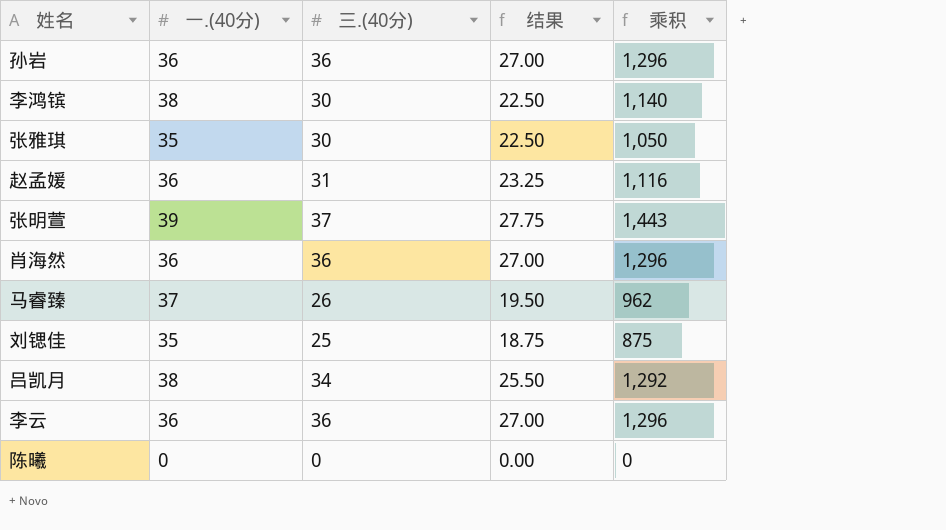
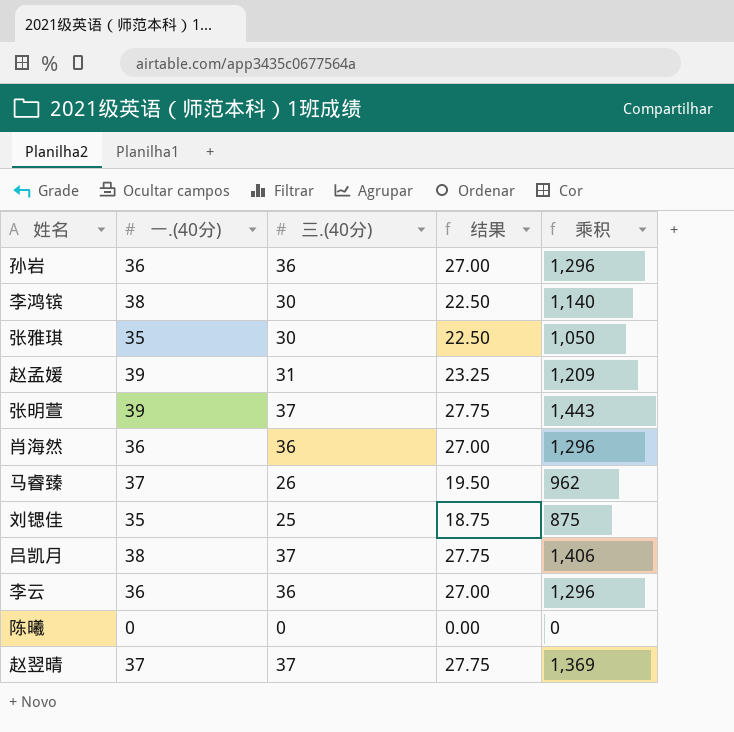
赵孟媛 | 一.(40分): 36 -> 39
赵孟媛 | 乘积: 1,116 -> 1,209
吕凯月 | 三.(40分): 34 -> 37
吕凯月 | 结果: 25.50 -> 27.75
吕凯月 | 乘积: 1,292 -> 1,406
row 赵翌晴: none -> 37 | 37 | 27.75 | 1,369

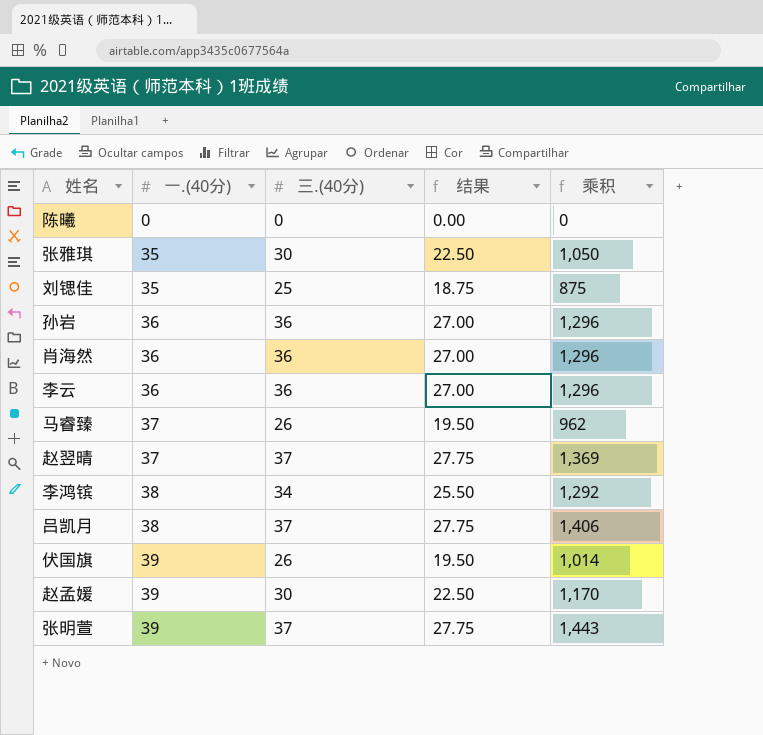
row order: none -> 一.(40分) ascending
李鸿镔 | 三.(40分): 30 -> 34
李鸿镔 | 结果: 22.50 -> 25.50
李鸿镔 | 乘积: 1,140 -> 1,292
row 伏国旗: none -> 39 | 26 | 19.50 | 1,014
赵孟媛 | 三.(40分): 31 -> 30
赵孟媛 | 结果: 23.25 -> 22.50
赵孟媛 | 乘积: 1,209 -> 1,170

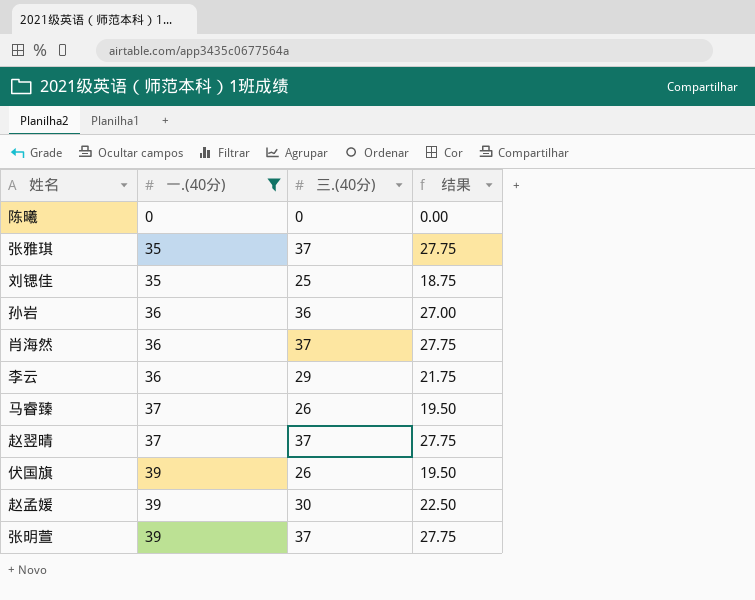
filter: none -> 一.(40分) != 38
column 乘积 | formula: [一.(40分)] * [三.(40分)] -> none
张雅琪 | 三.(40分): 30 -> 37
张雅琪 | 结果: 22.50 -> 27.75
肖海然 | 三.(40分): 36 -> 37
肖海然 | 结果: 27.00 -> 27.75
李云 | 三.(40分): 36 -> 29
李云 | 结果: 27.00 -> 21.75

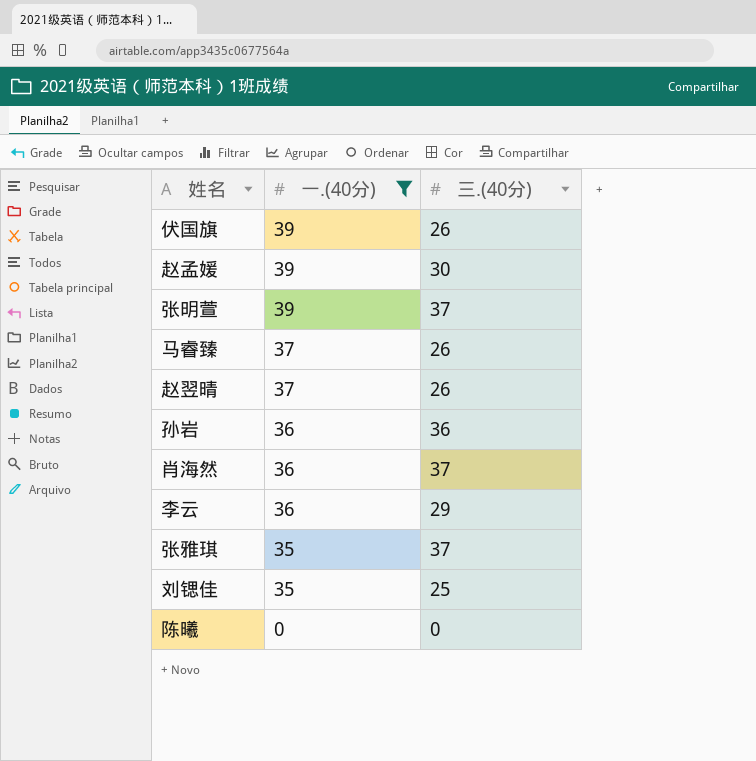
row order: 一.(40分) ascending -> 一.(40分) descending
column 结果 | formula: [三.(40分)] * 0.75 -> none
赵翌晴 | 三.(40分): 37 -> 26

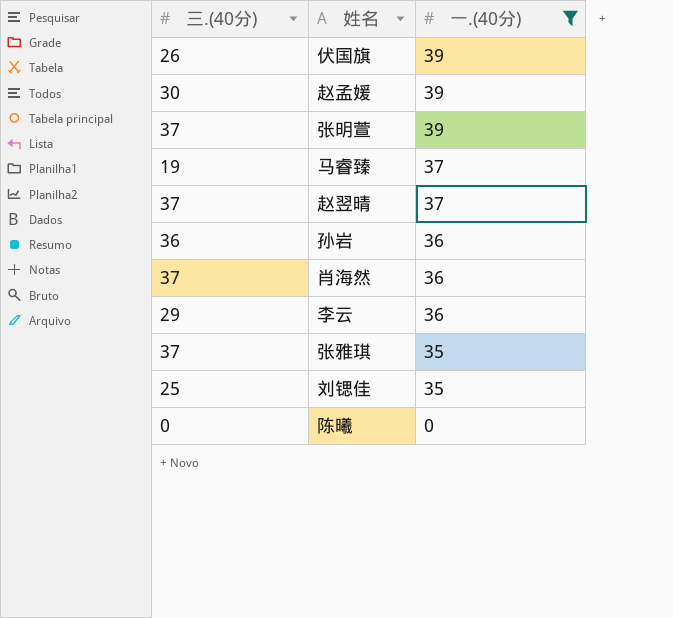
column 三.(40分) | position: 3 -> 1
马睿臻 | 三.(40分): 26 -> 19
赵翌晴 | 三.(40分): 26 -> 37

